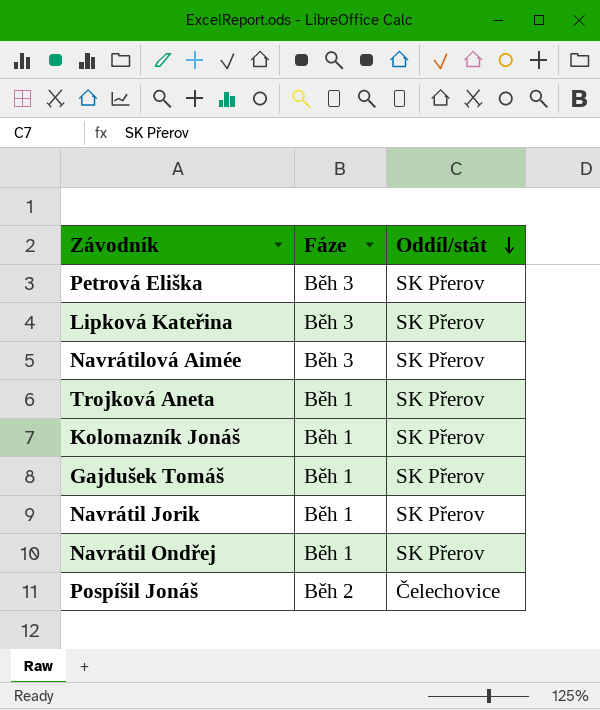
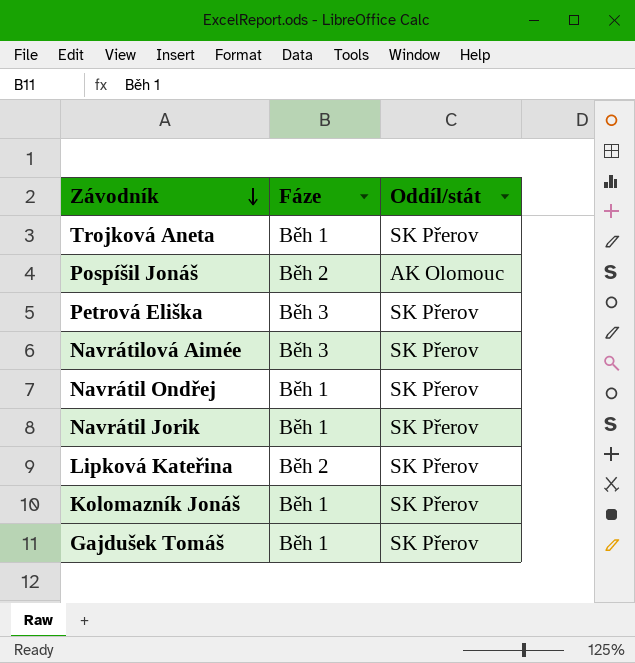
row order: Oddíl/stát descending -> Závodník descending
Pospíšil Jonáš | Oddíl/stát: Čelechovice -> AK Olomouc
Lipková Kateřina | Fáze: Běh 3 -> Běh 2

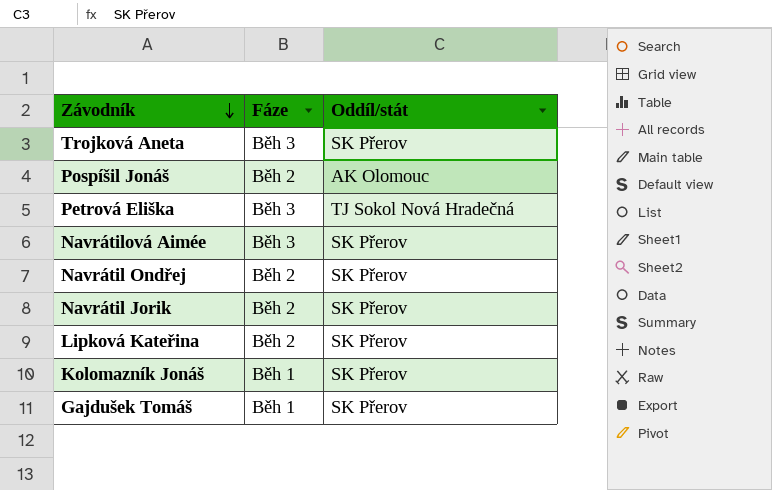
Trojková Aneta | Fáze: Běh 1 -> Běh 3
Petrová Eliška | Oddíl/stát: SK Přerov -> TJ Sokol Nová Hradečná
Navrátil Ondřej | Fáze: Běh 1 -> Běh 2
Navrátil Jorik | Fáze: Běh 1 -> Běh 2

